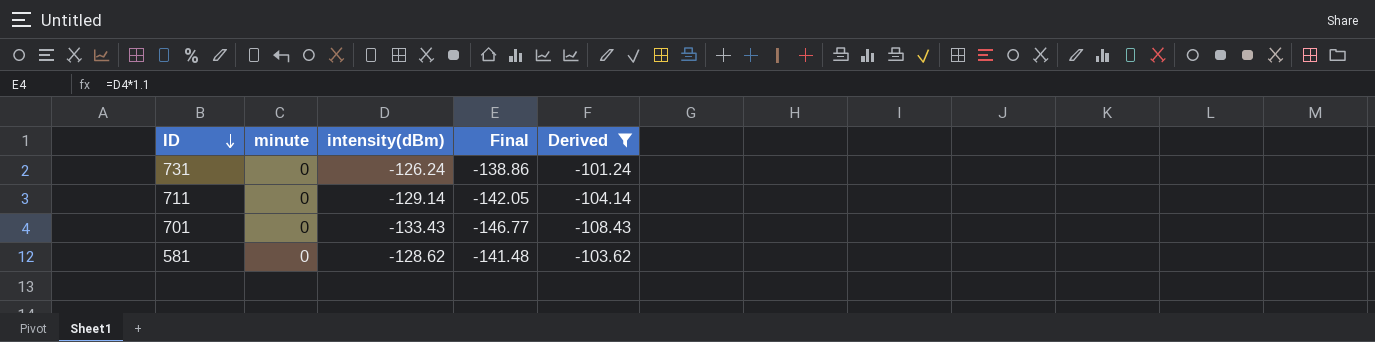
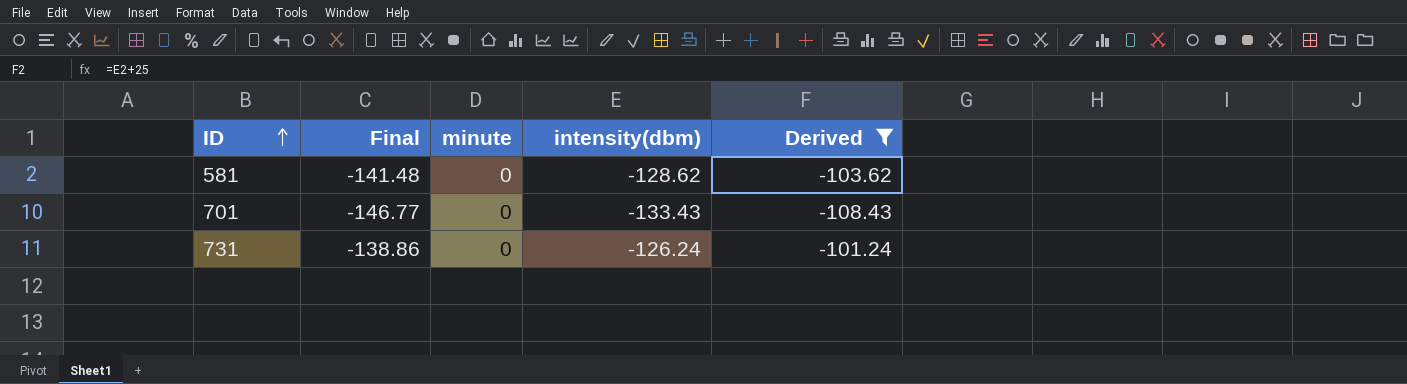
row order: ID descending -> ID ascending
column Final | position: 4 -> 2
column name: intensity(dBm) -> intensity(dbm)
row 711: 0 | -129.14 | -142.05 | -104.14 -> none

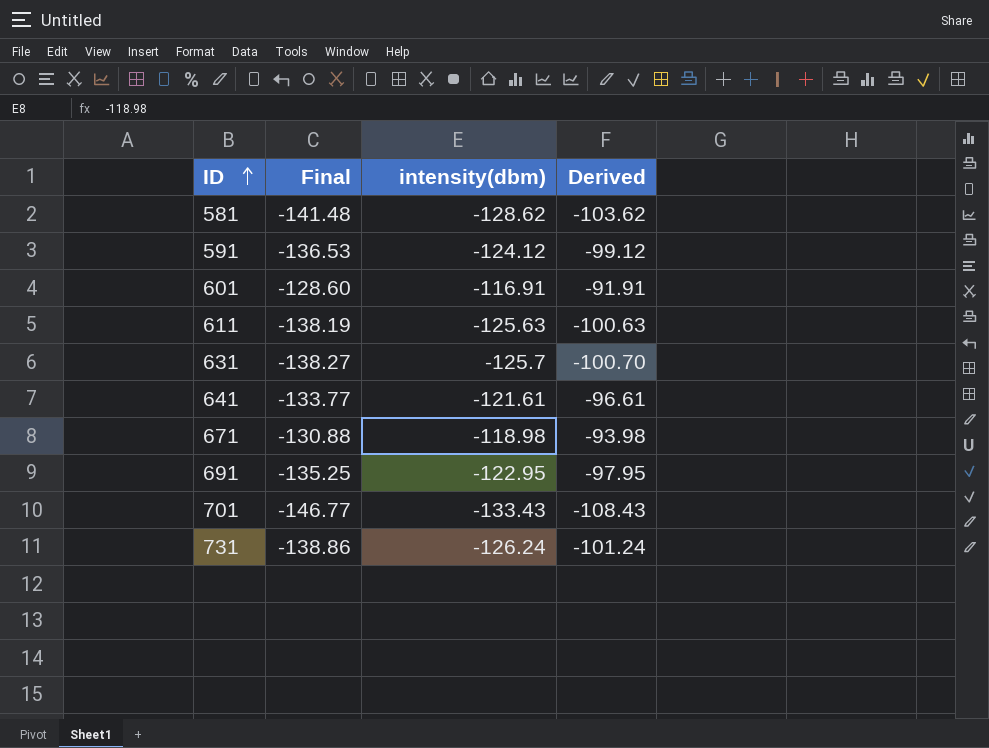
filter: Derived <= -101.24 -> none
column minute | position: 3 -> none

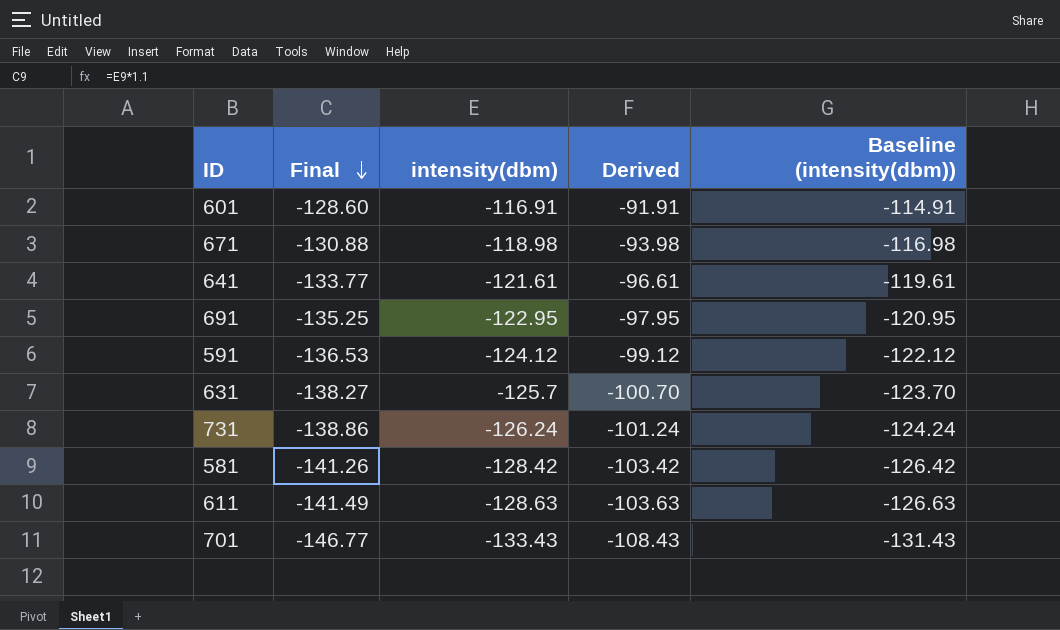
row order: ID ascending -> Final descending
column Baseline (intensity(dbm)) | formula: none -> [intensity(dbm)] + 2
581 | Final: -141.48 -> -141.26
581 | intensity(dbm): -128.62 -> -128.42
581 | Derived: -103.62 -> -103.42
611 | Final: -138.19 -> -141.49
611 | intensity(dbm): -125.63 -> -128.63
611 | Derived: -100.63 -> -103.63

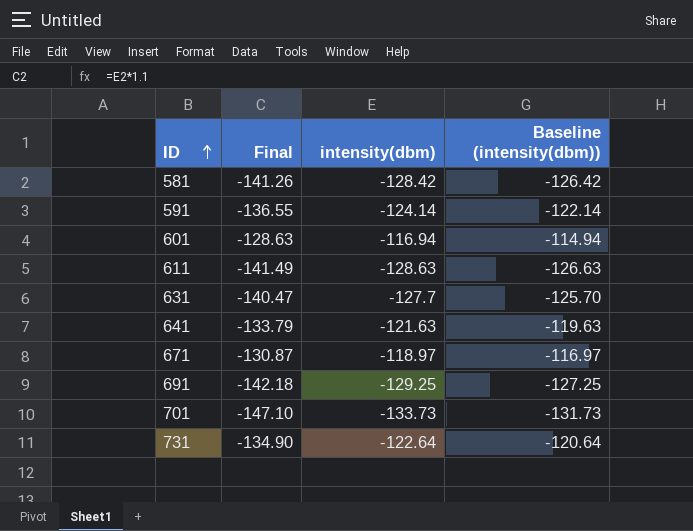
row order: Final descending -> ID ascending
column Derived | formula: [intensity(dbm)] + 25 -> none
591 | Final: -136.53 -> -136.55
591 | intensity(dbm): -124.12 -> -124.14
591 | Baseline (intensity(dbm)): -122.12 -> -122.14
601 | Final: -128.60 -> -128.63
601 | intensity(dbm): -116.91 -> -116.94
601 | Baseline (intensity(dbm)): -114.91 -> -114.94
631 | Final: -138.27 -> -140.47
631 | intensity(dbm): -125.7 -> -127.7
631 | Baseline (intensity(dbm)): -123.70 -> -125.70
641 | Final: -133.77 -> -133.79
641 | intensity(dbm): -121.61 -> -121.63
641 | Baseline (intensity(dbm)): -119.61 -> -119.63
671 | Final: -130.88 -> -130.87
671 | intensity(dbm): -118.98 -> -118.97
671 | Baseline (intensity(dbm)): -116.98 -> -116.97
691 | Final: -135.25 -> -142.18
691 | intensity(dbm): -122.95 -> -129.25
691 | Baseline (intensity(dbm)): -120.95 -> -127.25
701 | Final: -146.77 -> -147.10
701 | intensity(dbm): -133.43 -> -133.73
701 | Baseline (intensity(dbm)): -131.43 -> -131.73
731 | Final: -138.86 -> -134.90
731 | intensity(dbm): -126.24 -> -122.64
731 | Baseline (intensity(dbm)): -124.24 -> -120.64

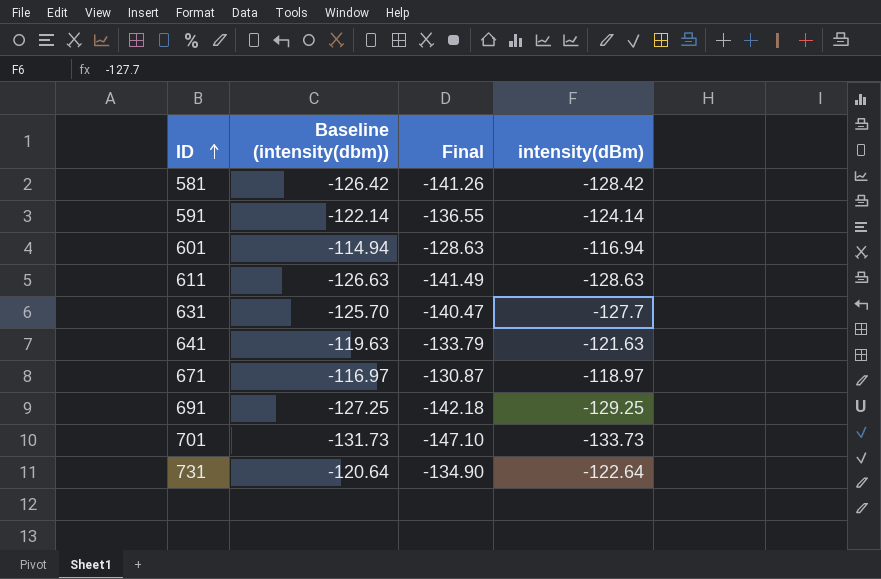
column Baseline (intensity(dbm)) | position: 4 -> 2
column name: intensity(dbm) -> intensity(dBm)

